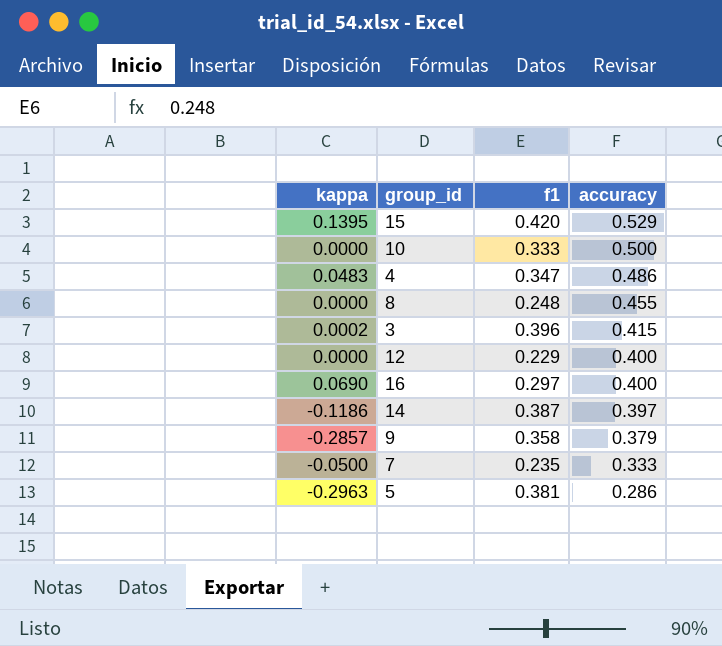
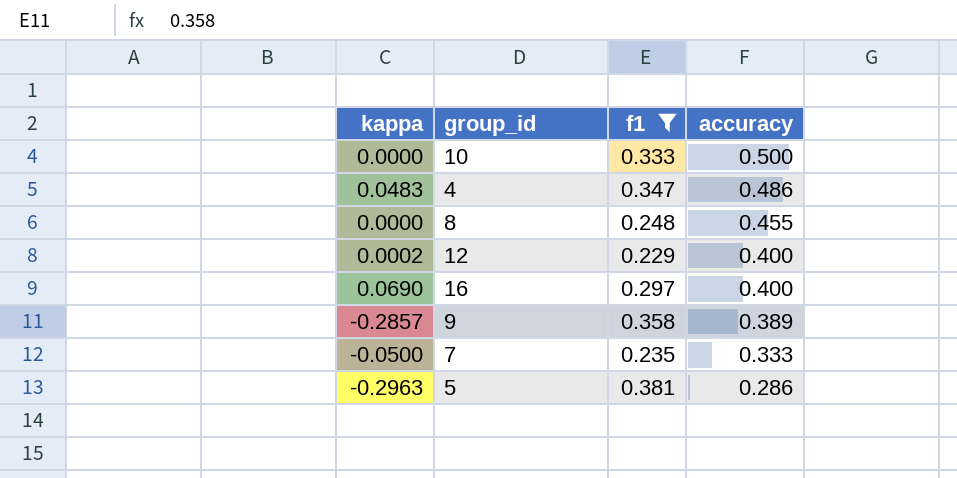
filter: none -> f1 <= 0.381
12 | kappa: 0.0000 -> 0.0002
9 | accuracy: 0.379 -> 0.389

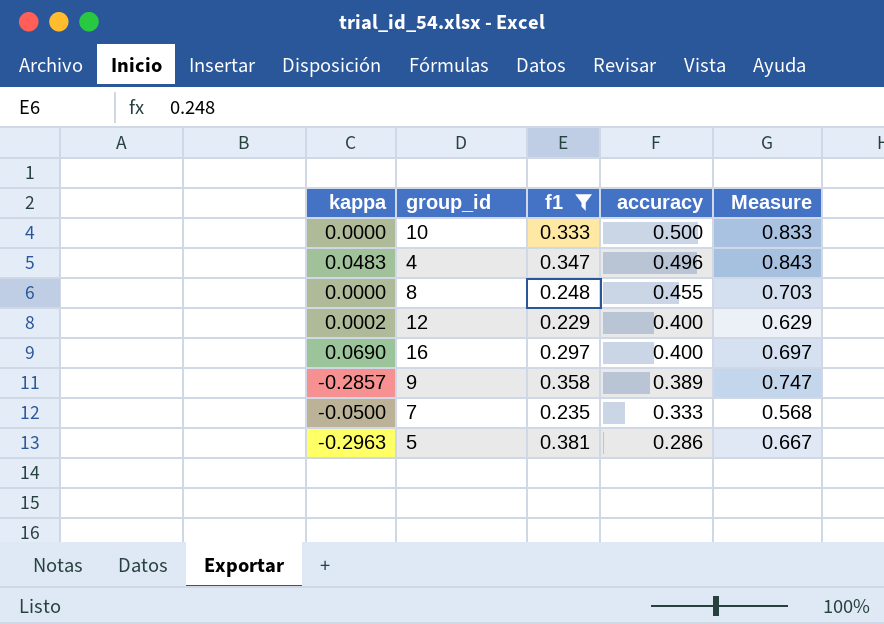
column Measure | formula: none -> [f1] + [accuracy]
4 | accuracy: 0.486 -> 0.496

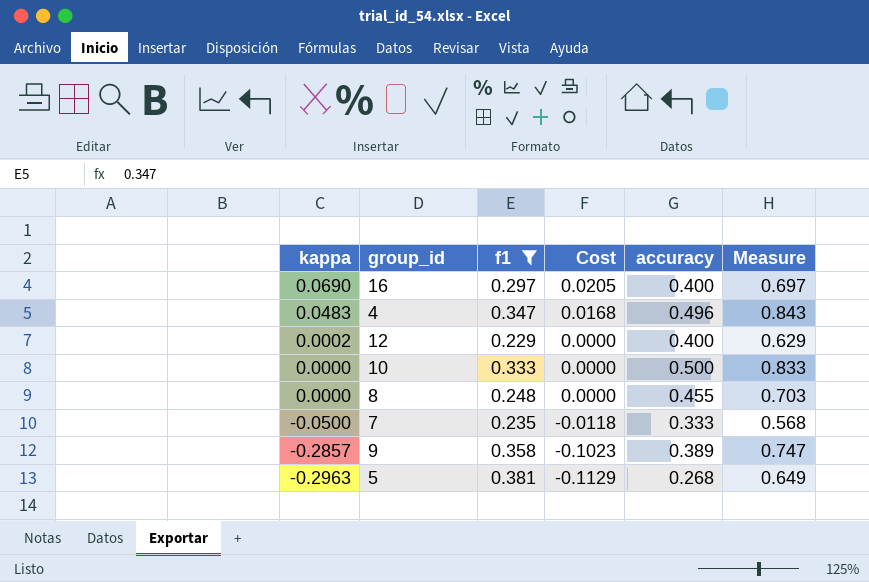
row order: accuracy descending -> kappa descending
column Cost | formula: none -> [kappa] * [f1]
5 | accuracy: 0.286 -> 0.268
5 | Measure: 0.667 -> 0.649

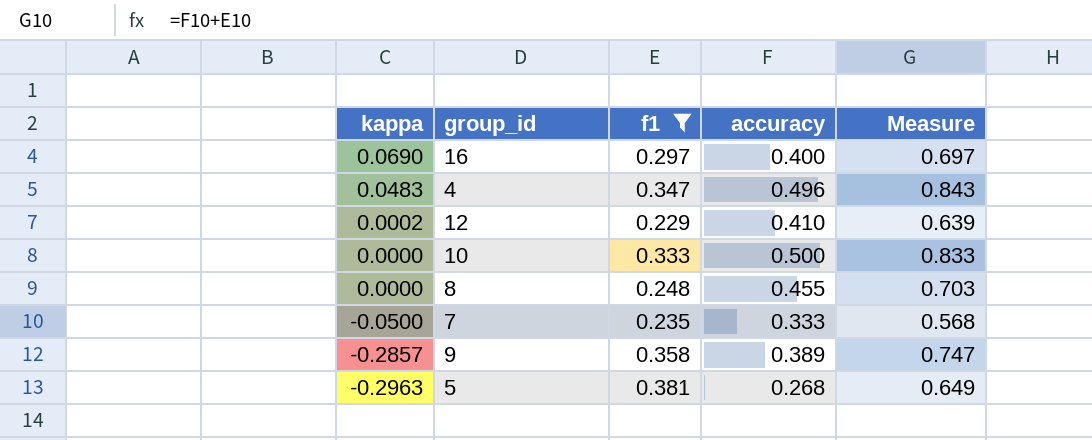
column Cost | formula: [kappa] * [f1] -> none
12 | accuracy: 0.400 -> 0.410
12 | Measure: 0.629 -> 0.639

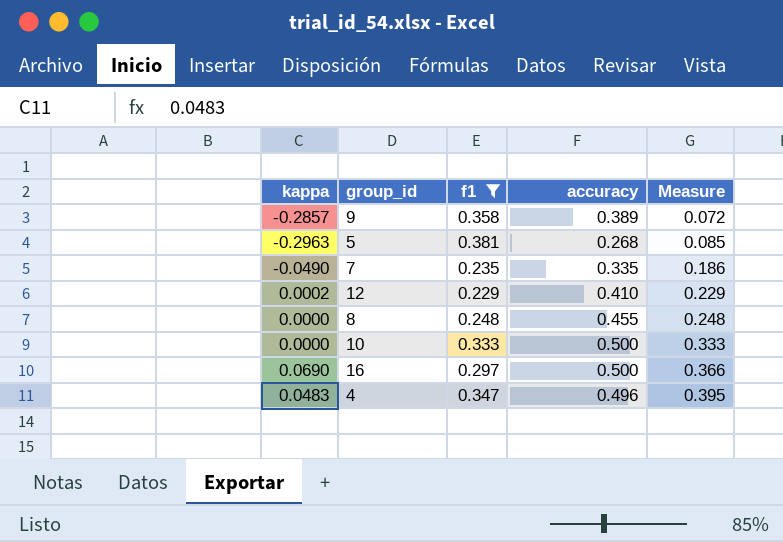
row order: kappa descending -> Measure ascending
column Measure | formula: [f1] + [accuracy] -> [kappa] + [f1]
7 | kappa: -0.0500 -> -0.0490
7 | accuracy: 0.333 -> 0.335
16 | accuracy: 0.400 -> 0.500

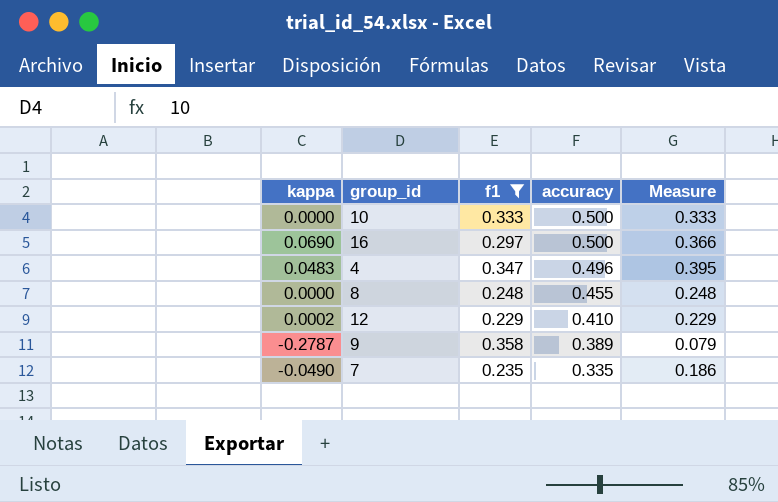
row order: Measure ascending -> accuracy descending
row 5: -0.2963 | 0.381 | 0.268 | 0.085 -> none
9 | kappa: -0.2857 -> -0.2787
9 | Measure: 0.072 -> 0.079

